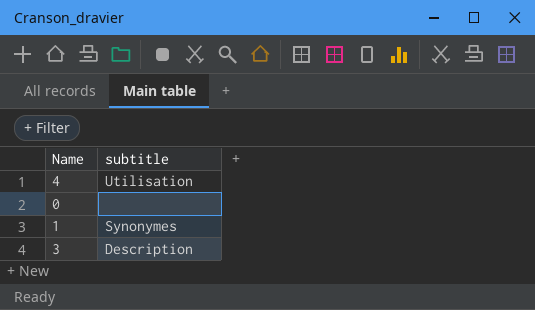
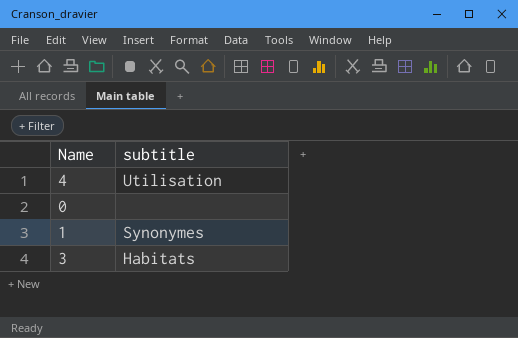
3 | subtitle: Description -> Habitats

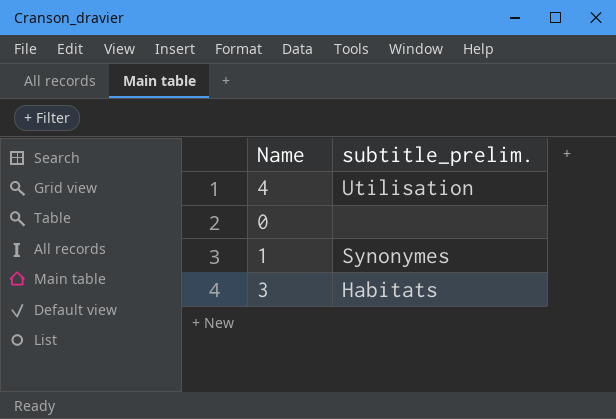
column name: subtitle -> subtitle_prelim.

